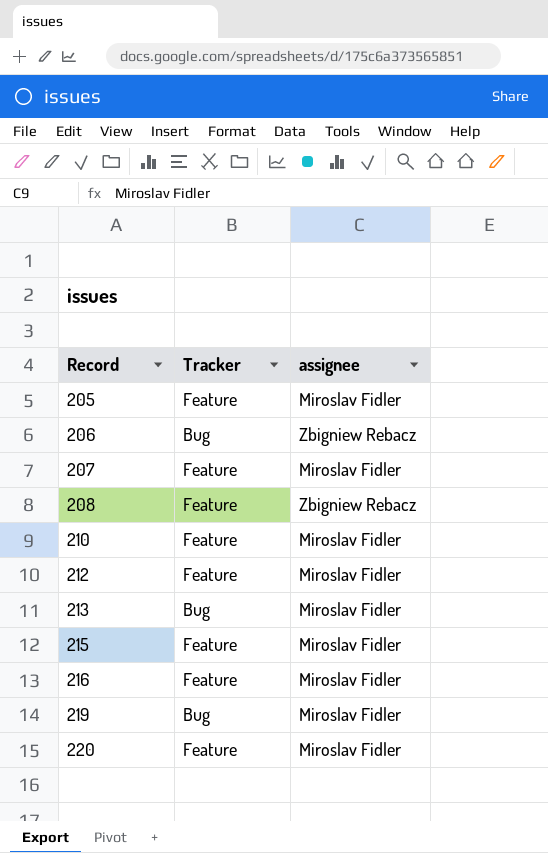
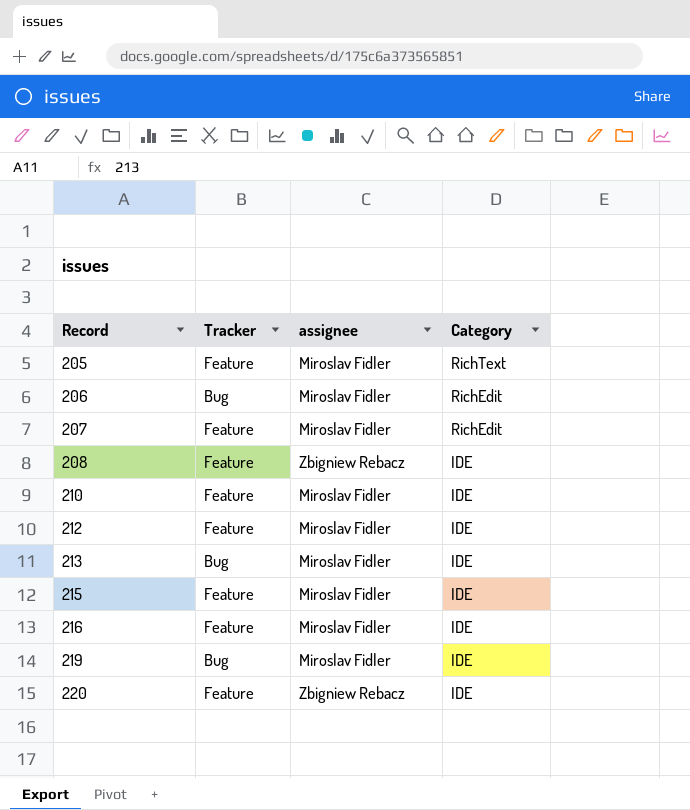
column Category | position: none -> 4
206 | assignee: Zbigniew Rebacz -> Miroslav Fidler
220 | assignee: Miroslav Fidler -> Zbigniew Rebacz

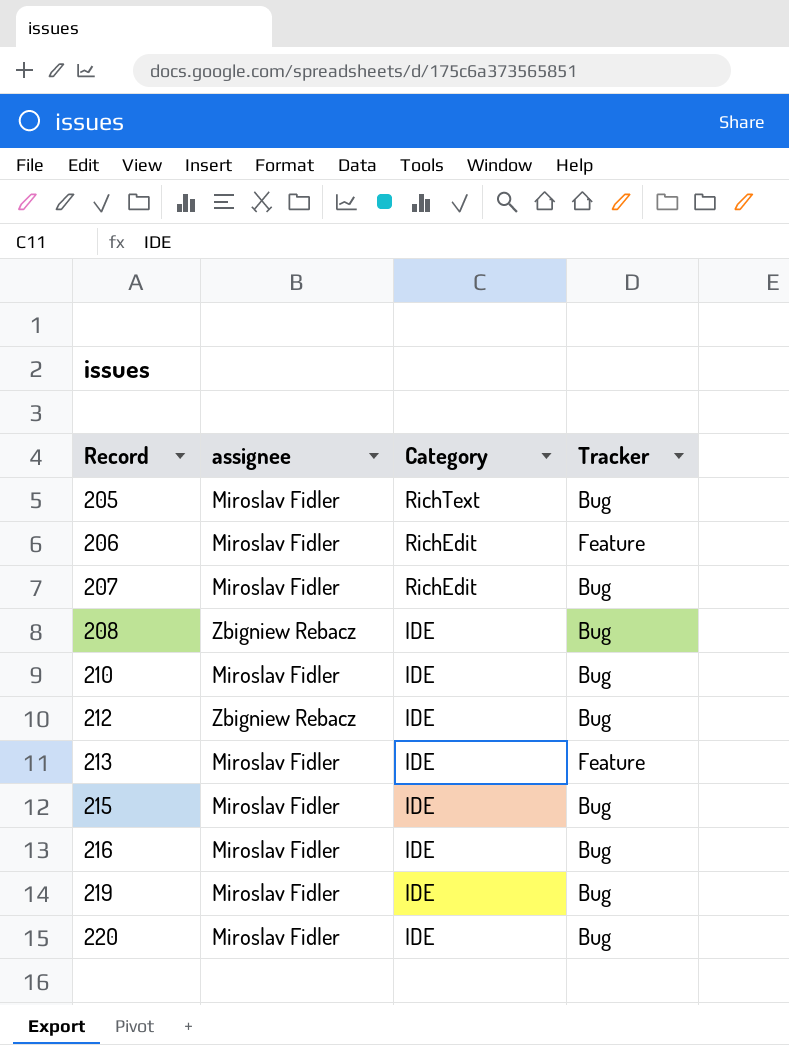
column Tracker | position: 2 -> 4
205 | Tracker: Feature -> Bug
206 | Tracker: Bug -> Feature
207 | Tracker: Feature -> Bug
208 | Tracker: Feature -> Bug
210 | Tracker: Feature -> Bug
212 | assignee: Miroslav Fidler -> Zbigniew Rebacz
212 | Tracker: Feature -> Bug
213 | Tracker: Bug -> Feature
215 | Tracker: Feature -> Bug
216 | Tracker: Feature -> Bug
220 | assignee: Zbigniew Rebacz -> Miroslav Fidler
220 | Tracker: Feature -> Bug

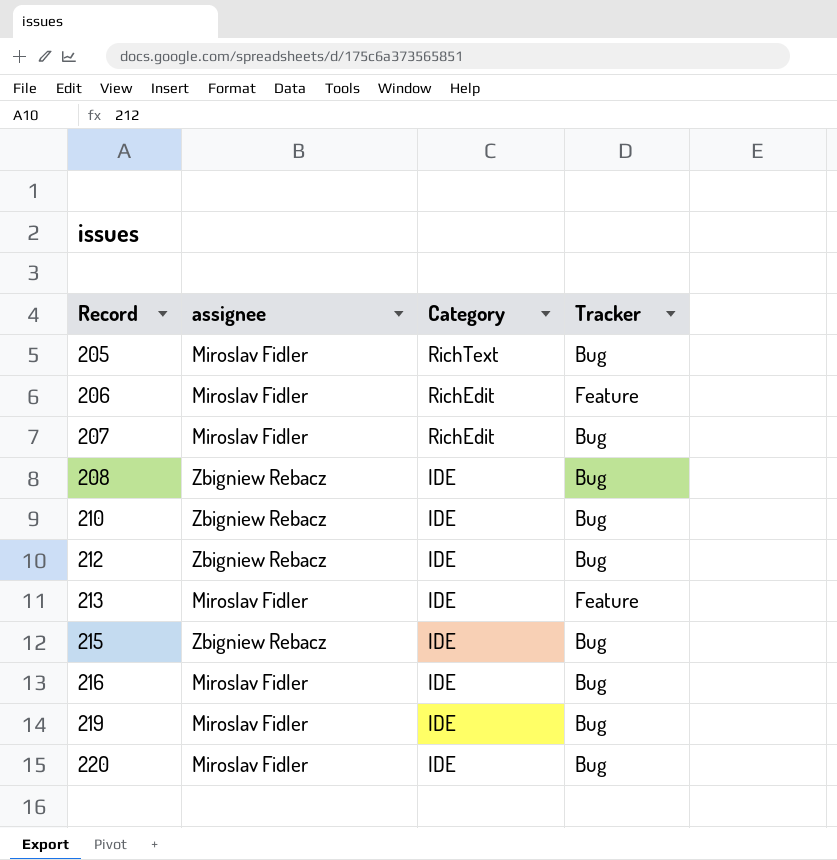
210 | assignee: Miroslav Fidler -> Zbigniew Rebacz
215 | assignee: Miroslav Fidler -> Zbigniew Rebacz

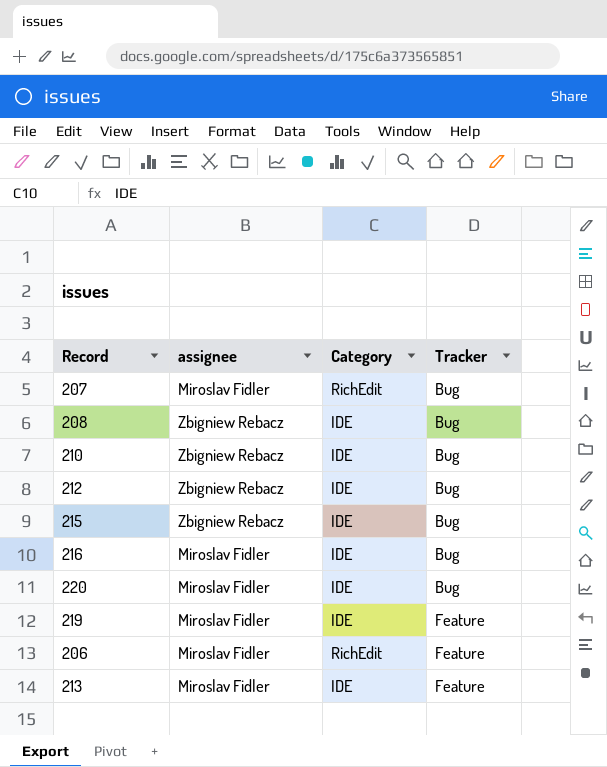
row order: Record ascending -> Tracker ascending
row 205: Miroslav Fidler | RichText | Bug -> none
219 | Tracker: Bug -> Feature

